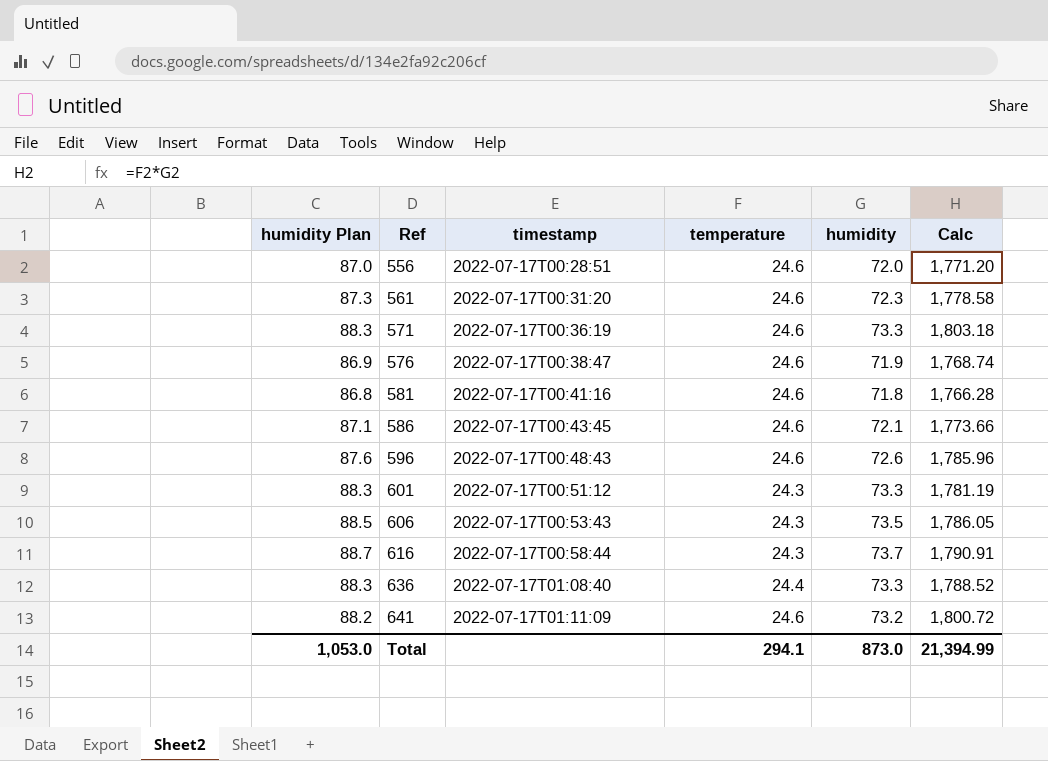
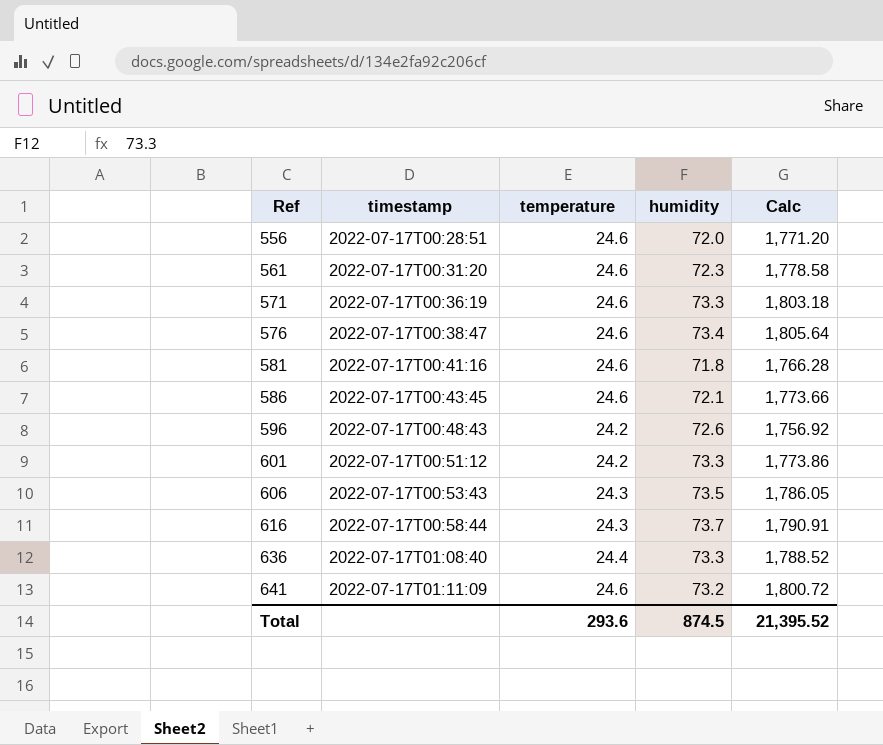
column humidity Plan | formula: [humidity] + 15 -> none
576 | humidity: 71.9 -> 73.4
576 | Calc: 1,768.74 -> 1,805.64
596 | temperature: 24.6 -> 24.2
596 | Calc: 1,785.96 -> 1,756.92
601 | temperature: 24.3 -> 24.2
601 | Calc: 1,781.19 -> 1,773.86
Total | temperature: 294.1 -> 293.6
Total | humidity: 873.0 -> 874.5
Total | Calc: 21,394.99 -> 21,395.52

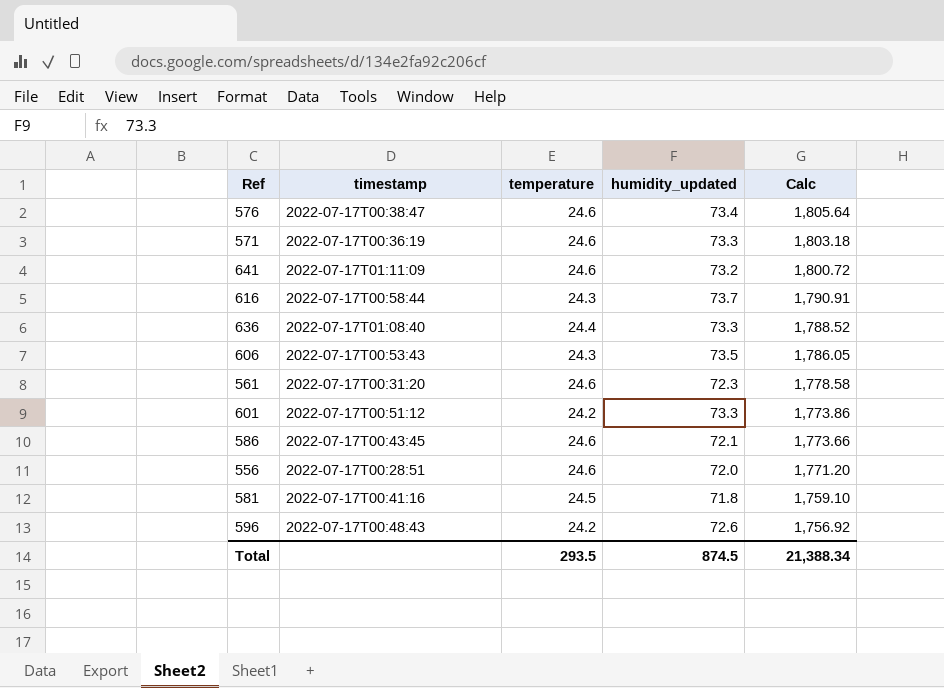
row order: Ref ascending -> Calc descending
column name: humidity -> humidity_updated
581 | temperature: 24.6 -> 24.5
581 | Calc: 1,766.28 -> 1,759.10
Total | temperature: 293.6 -> 293.5
Total | Calc: 21,395.52 -> 21,388.34

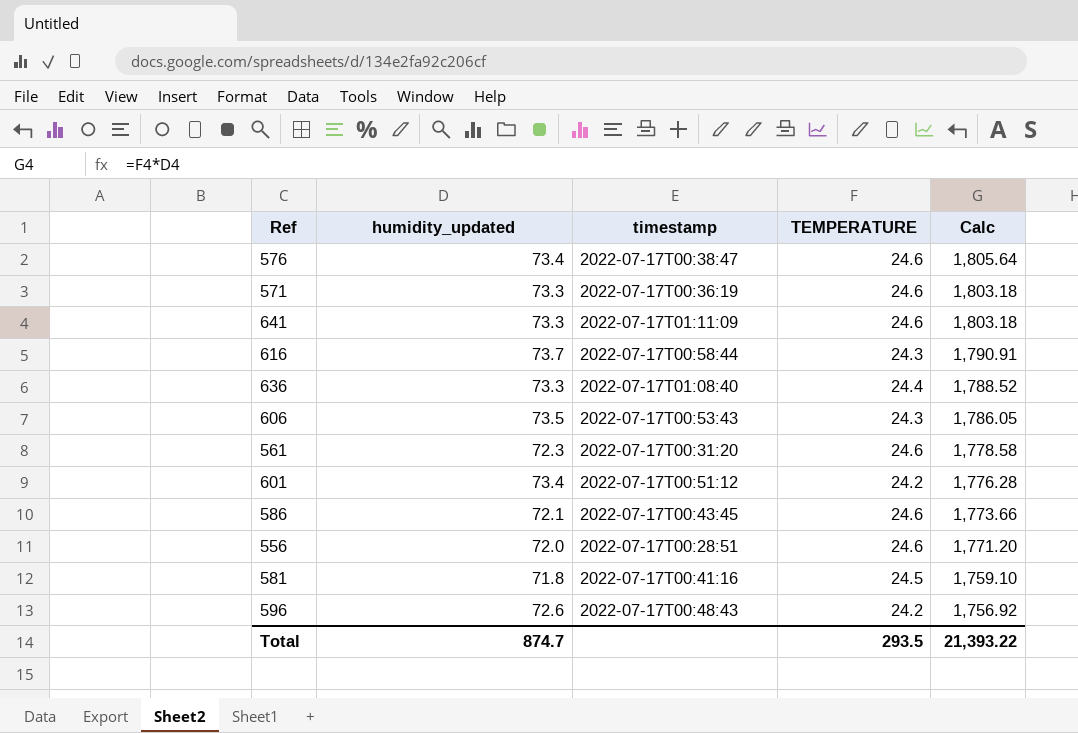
column humidity_updated | position: 4 -> 2
column name: temperature -> TEMPERATURE
641 | humidity_updated: 73.2 -> 73.3
641 | Calc: 1,800.72 -> 1,803.18
601 | humidity_updated: 73.3 -> 73.4
601 | Calc: 1,773.86 -> 1,776.28
Total | humidity_updated: 874.5 -> 874.7
Total | Calc: 21,388.34 -> 21,393.22

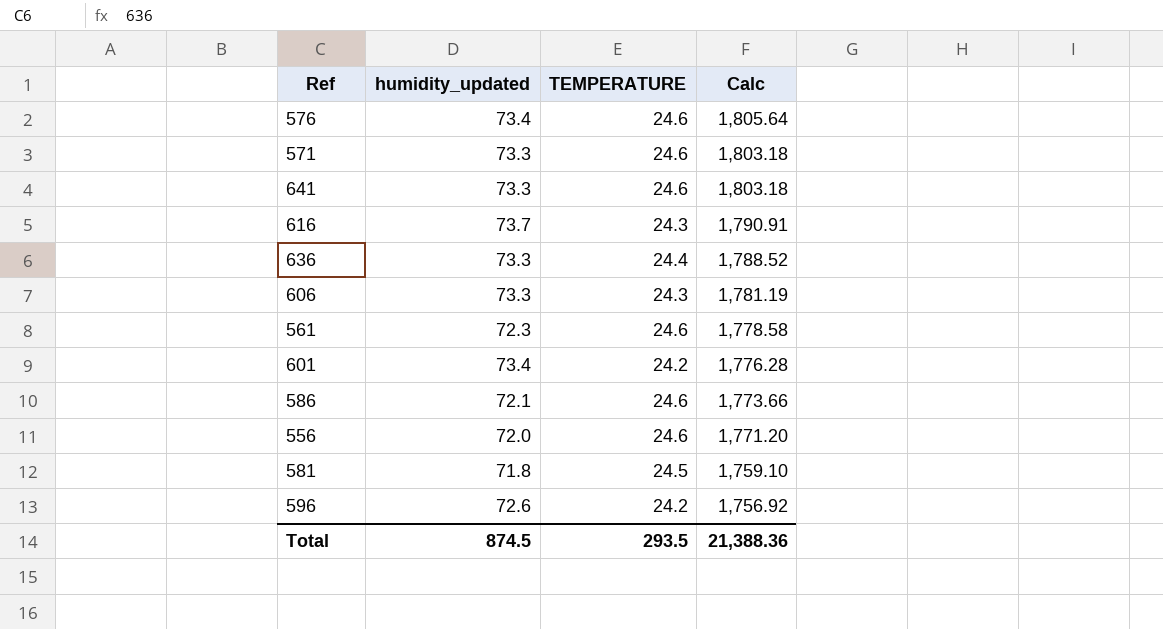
column timestamp | position: 3 -> none
606 | humidity_updated: 73.5 -> 73.3
606 | Calc: 1,786.05 -> 1,781.19
Total | humidity_updated: 874.7 -> 874.5
Total | Calc: 21,393.22 -> 21,388.36

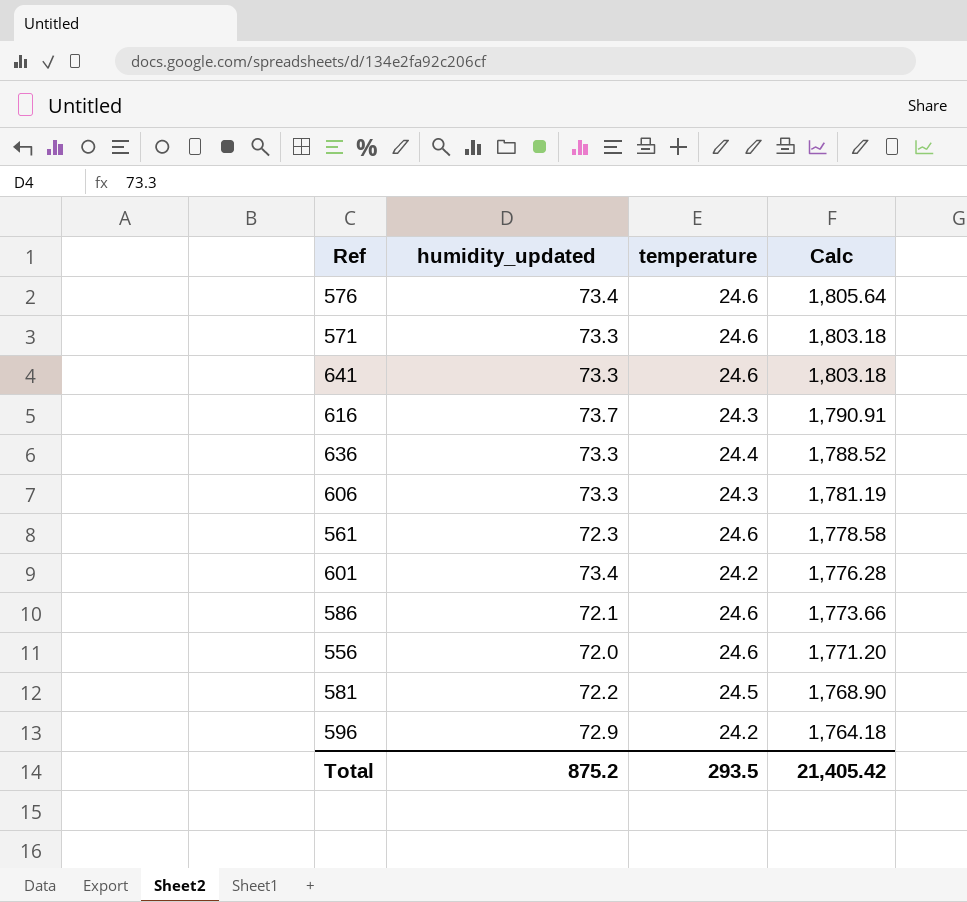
column name: TEMPERATURE -> temperature
581 | humidity_updated: 71.8 -> 72.2
581 | Calc: 1,759.10 -> 1,768.90
596 | humidity_updated: 72.6 -> 72.9
596 | Calc: 1,756.92 -> 1,764.18
Total | humidity_updated: 874.5 -> 875.2
Total | Calc: 21,388.36 -> 21,405.42

